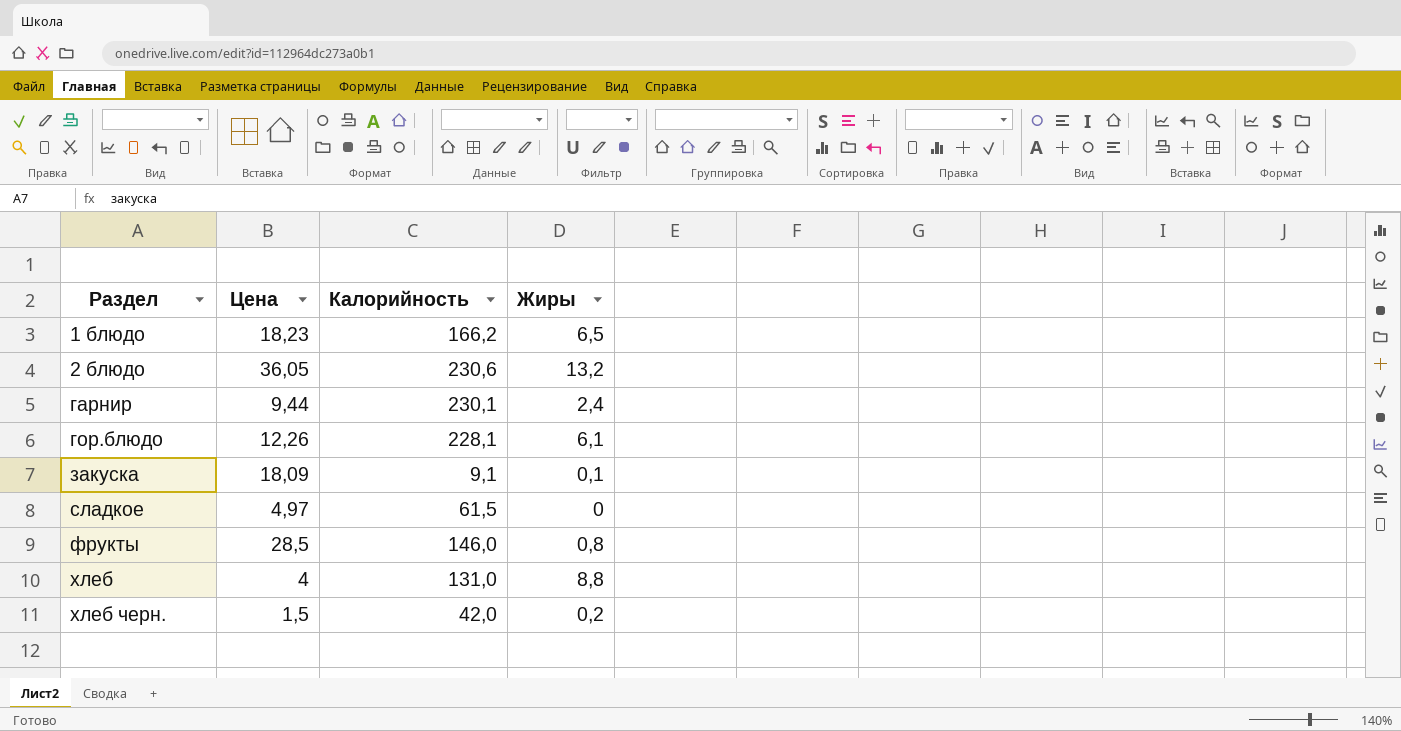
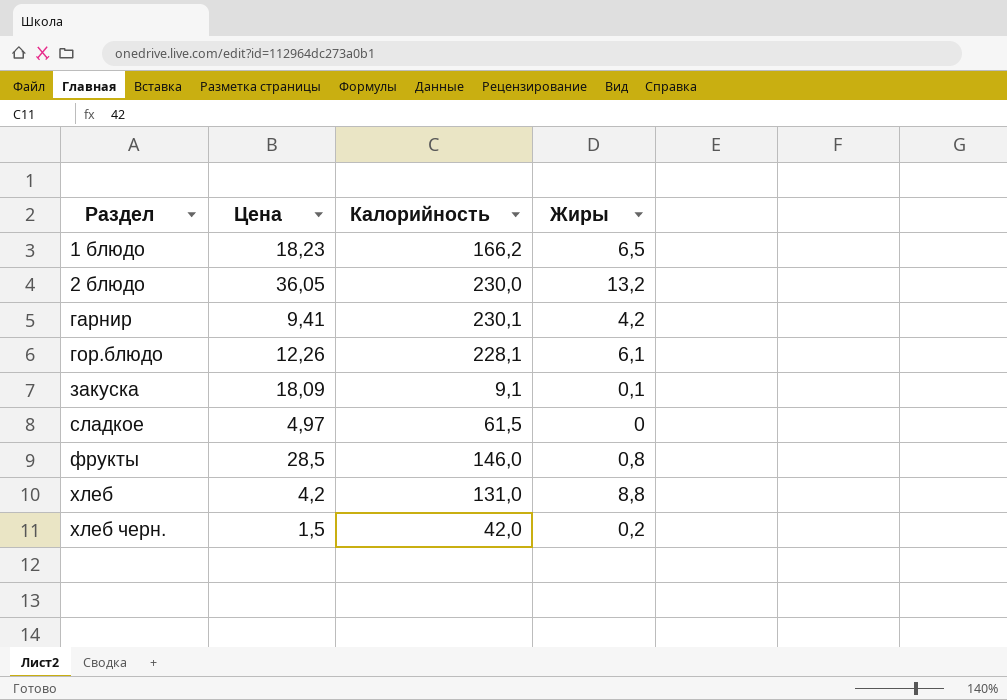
2 блюдо | Калорийность: 230,6 -> 230,0
гарнир | Цена: 9,44 -> 9,41
гарнир | Жиры: 2,4 -> 4,2
хлеб | Цена: 4 -> 4,2

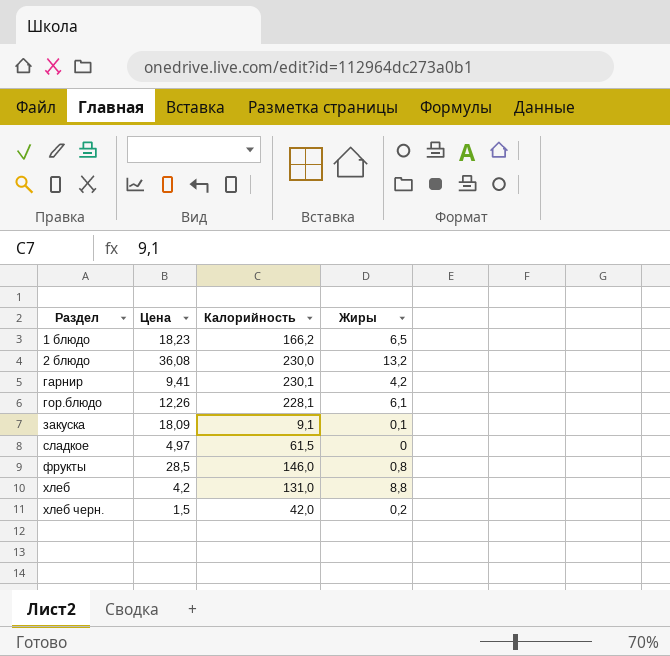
2 блюдо | Цена: 36,05 -> 36,08

